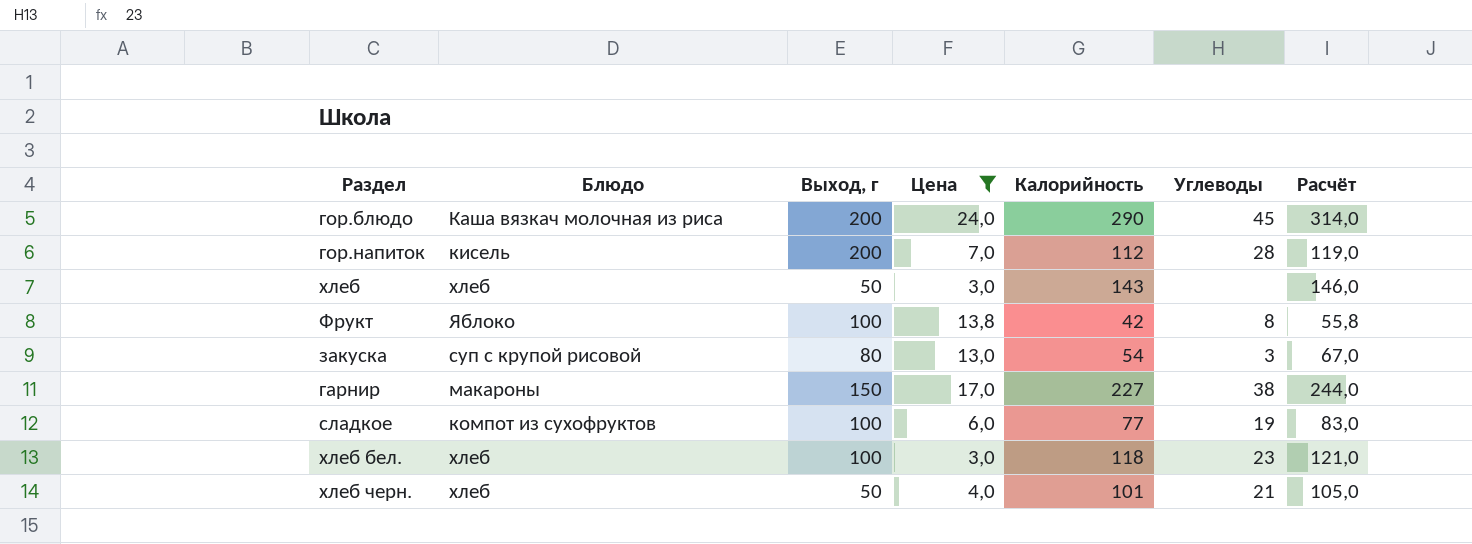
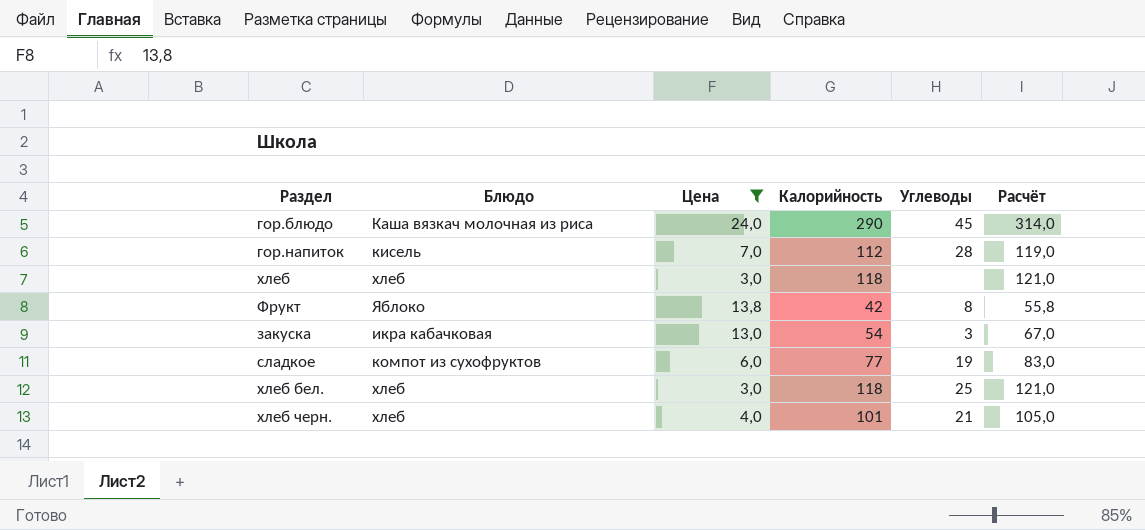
column Выход, г | position: 3 -> none
row гарнир: макароны | 150 | 17,0 | 227 | 38 | 244,0 -> none
хлеб | Калорийность: 143 -> 118
хлеб | Расчёт: 146,0 -> 121,0
закуска | Блюдо: суп с крупой рисовой -> икра кабачковая
хлеб бел. | Углеводы: 23 -> 25

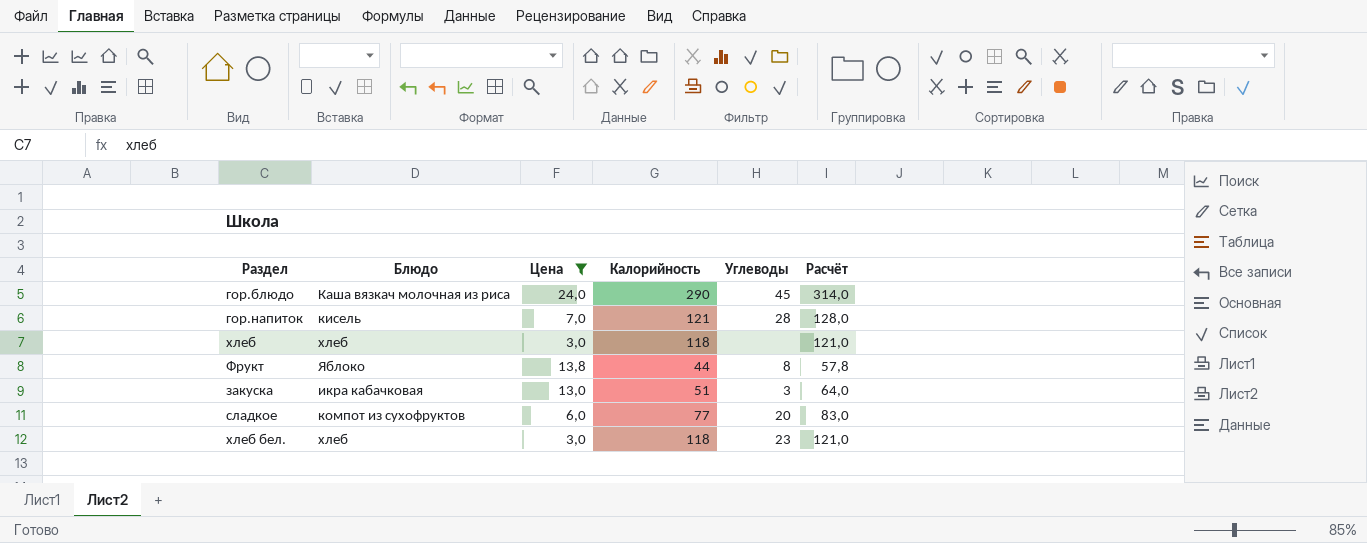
row хлеб черн.: хлеб | 4,0 | 101 | 21 | 105,0 -> none
гор.напиток | Калорийность: 112 -> 121
гор.напиток | Расчёт: 119,0 -> 128,0
Фрукт | Калорийность: 42 -> 44
Фрукт | Расчёт: 55,8 -> 57,8
закуска | Калорийность: 54 -> 51
закуска | Расчёт: 67,0 -> 64,0
сладкое | Углеводы: 19 -> 20
хлеб бел. | Углеводы: 25 -> 23

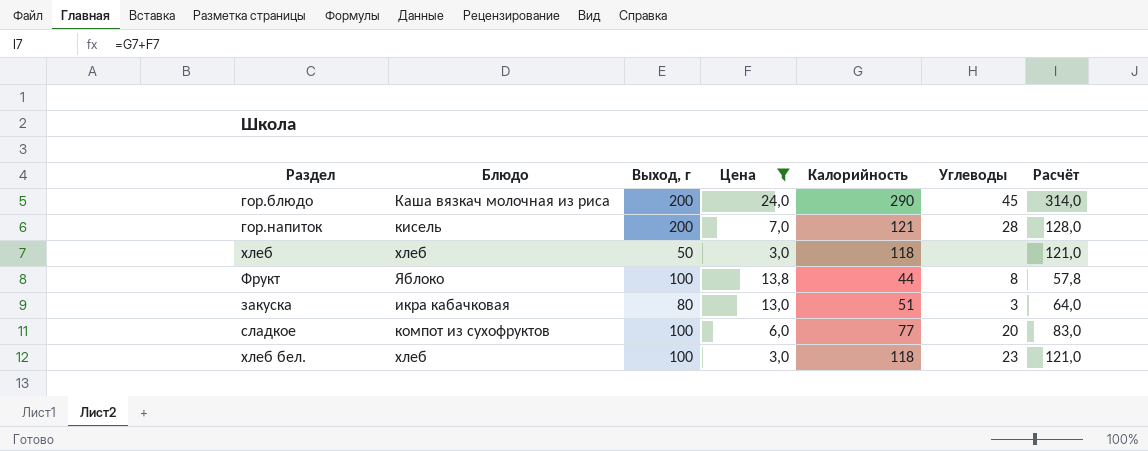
column Выход, г | position: none -> 3

